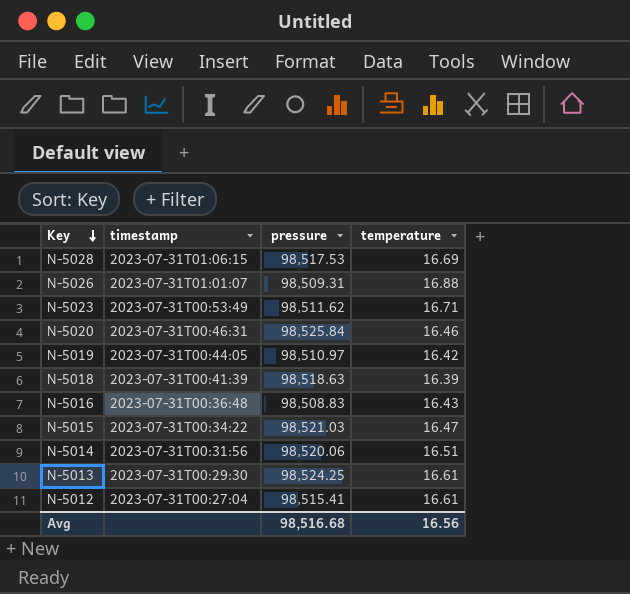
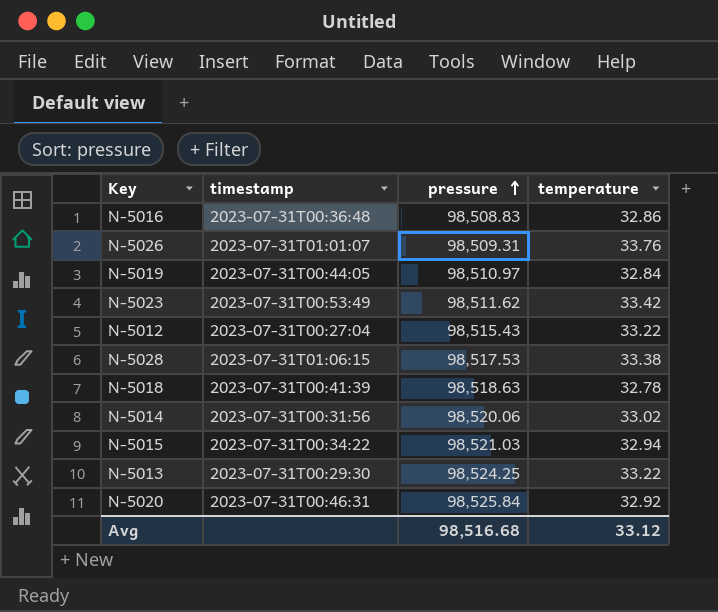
row order: Key descending -> pressure ascending
N-5016 | temperature: 16.43 -> 32.86
N-5026 | temperature: 16.88 -> 33.76
N-5019 | temperature: 16.42 -> 32.84
N-5023 | temperature: 16.71 -> 33.42
N-5012 | pressure: 98,515.41 -> 98,515.43
N-5012 | temperature: 16.61 -> 33.22
N-5028 | temperature: 16.69 -> 33.38
N-5018 | temperature: 16.39 -> 32.78
N-5014 | temperature: 16.51 -> 33.02
N-5015 | temperature: 16.47 -> 32.94
N-5013 | temperature: 16.61 -> 33.22
N-5020 | temperature: 16.46 -> 32.92
Avg | temperature: 16.56 -> 33.12

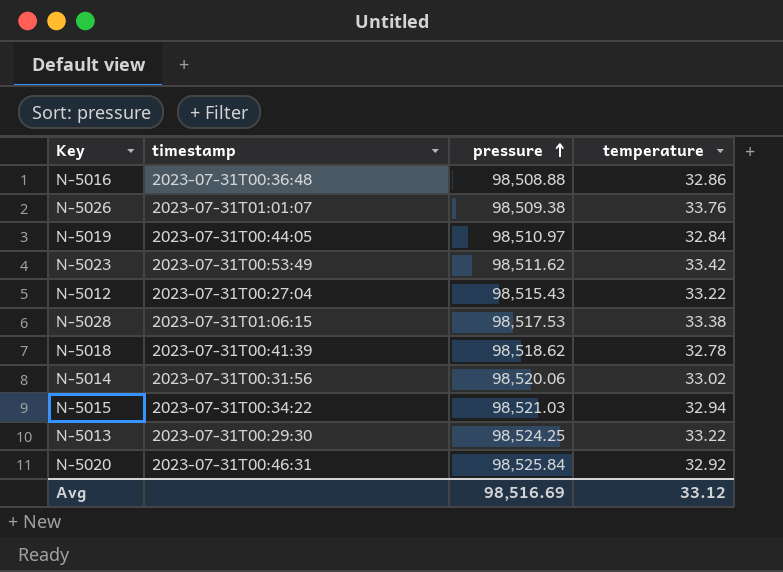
N-5016 | pressure: 98,508.83 -> 98,508.88
N-5026 | pressure: 98,509.31 -> 98,509.38
N-5018 | pressure: 98,518.63 -> 98,518.62
Avg | pressure: 98,516.68 -> 98,516.69

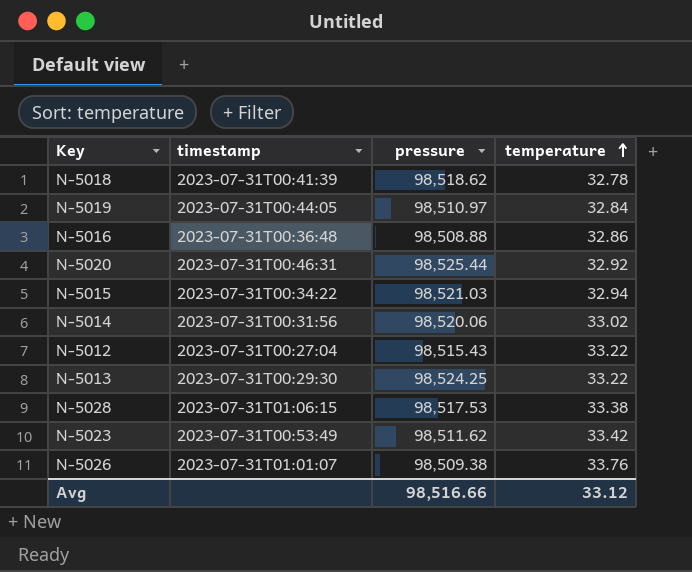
row order: pressure ascending -> temperature ascending
N-5020 | pressure: 98,525.84 -> 98,525.44
Avg | pressure: 98,516.69 -> 98,516.66

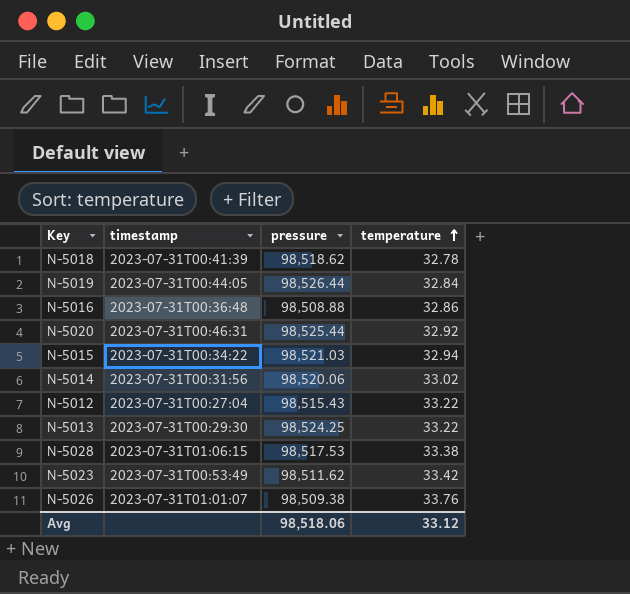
N-5019 | pressure: 98,510.97 -> 98,526.44
Avg | pressure: 98,516.66 -> 98,518.06

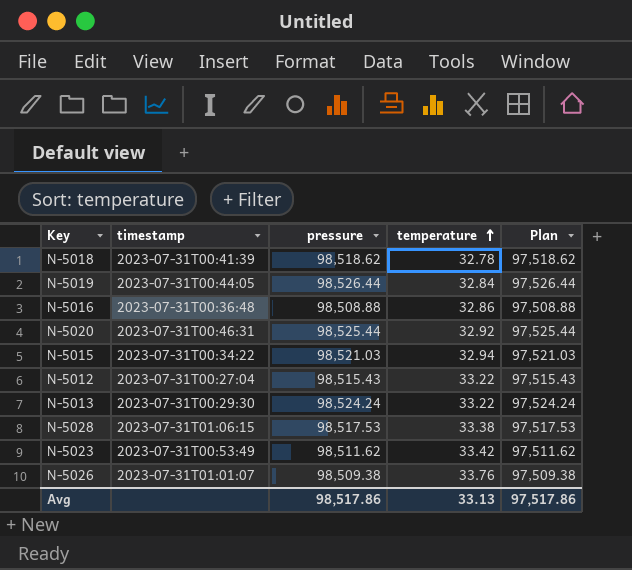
column Plan | formula: none -> [pressure] - 1000
row N-5014: 2023-07-31T00:31:56 | 98,520.06 | 33.02 -> none
N-5013 | pressure: 98,524.25 -> 98,524.24
Avg | pressure: 98,518.06 -> 98,517.86
Avg | temperature: 33.12 -> 33.13

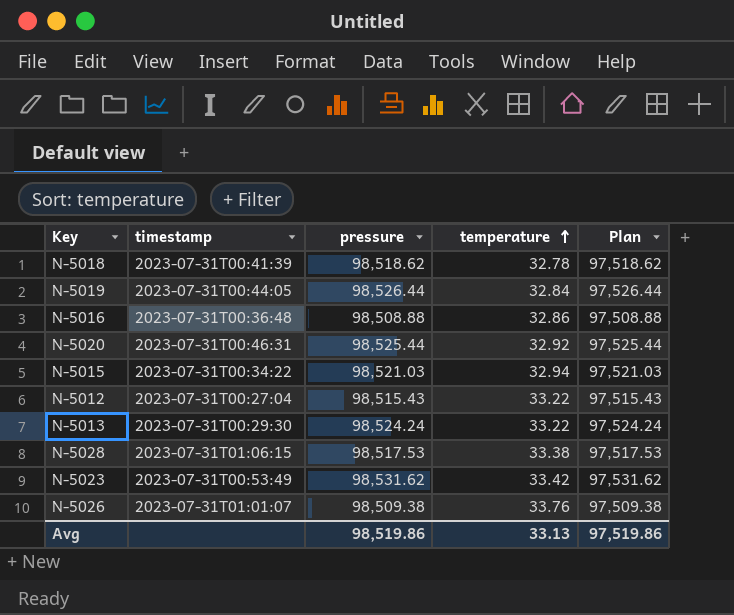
N-5023 | pressure: 98,511.62 -> 98,531.62
N-5023 | Plan: 97,511.62 -> 97,531.62
Avg | pressure: 98,517.86 -> 98,519.86
Avg | Plan: 97,517.86 -> 97,519.86

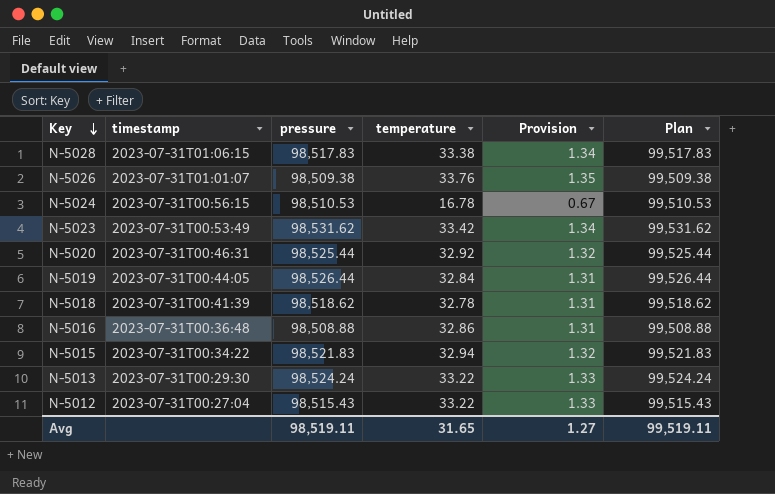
row order: temperature ascending -> Key descending
column Provision | formula: none -> [temperature] * 0.04
column Plan | formula: [pressure] - 1000 -> [pressure] + 1000
N-5028 | pressure: 98,517.53 -> 98,517.83
row N-5024: none -> 2023-07-31T00:56:15 | 98,510.53 | 16.78 | 0.67 | 99,510.53
N-5015 | pressure: 98,521.03 -> 98,521.83
Avg | pressure: 98,519.86 -> 98,519.11
Avg | temperature: 33.13 -> 31.65
Avg | Plan: 97,519.86 -> 99,519.11

